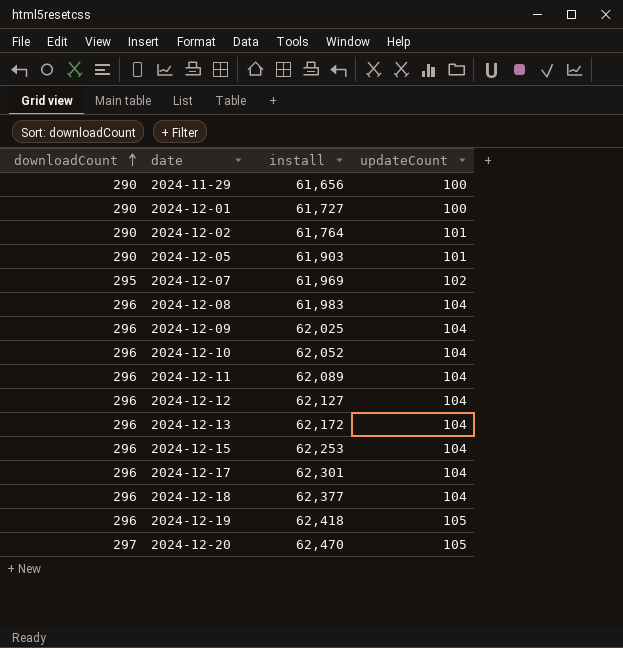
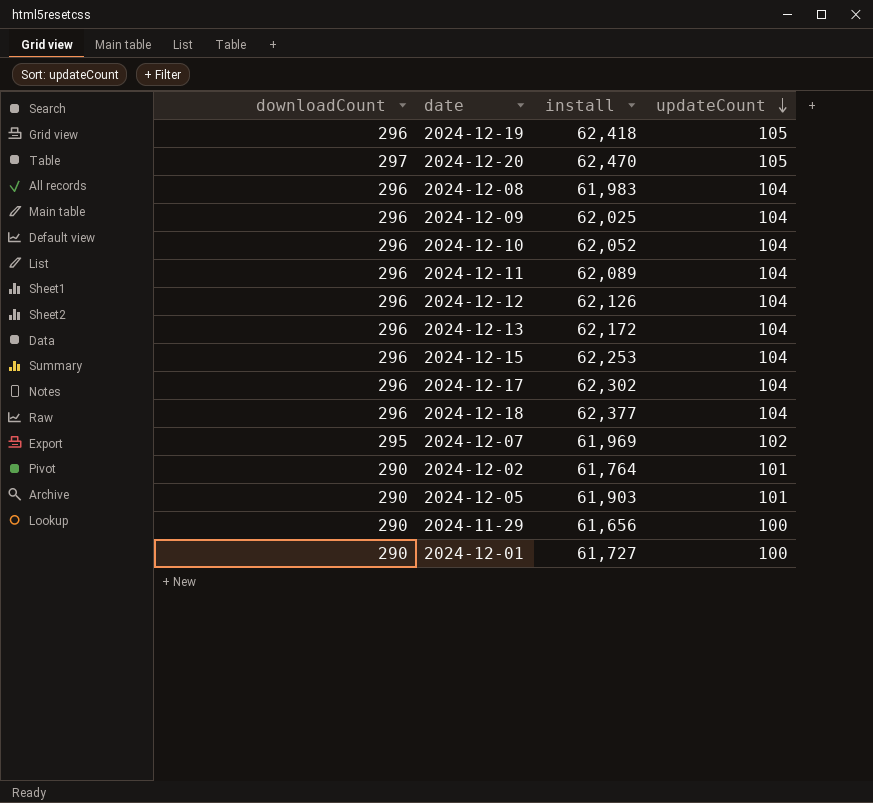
row order: downloadCount ascending -> updateCount descending
2024-12-12 | install: 62,127 -> 62,126
2024-12-17 | install: 62,301 -> 62,302

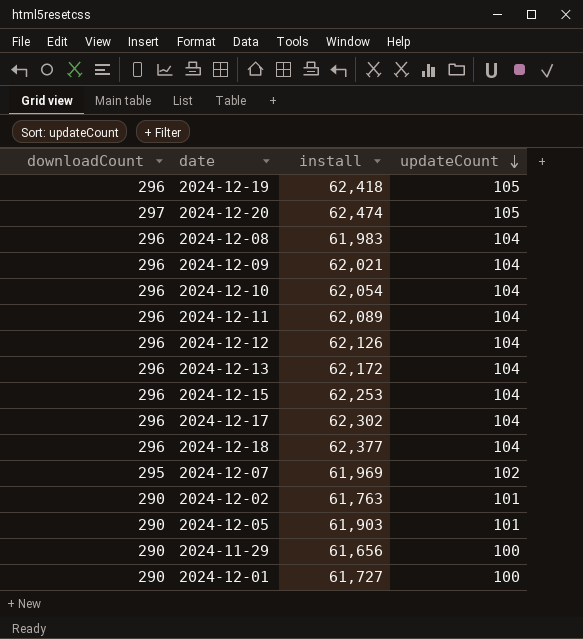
2024-12-20 | install: 62,470 -> 62,474
2024-12-09 | install: 62,025 -> 62,021
2024-12-10 | install: 62,052 -> 62,054
2024-12-02 | install: 61,764 -> 61,763

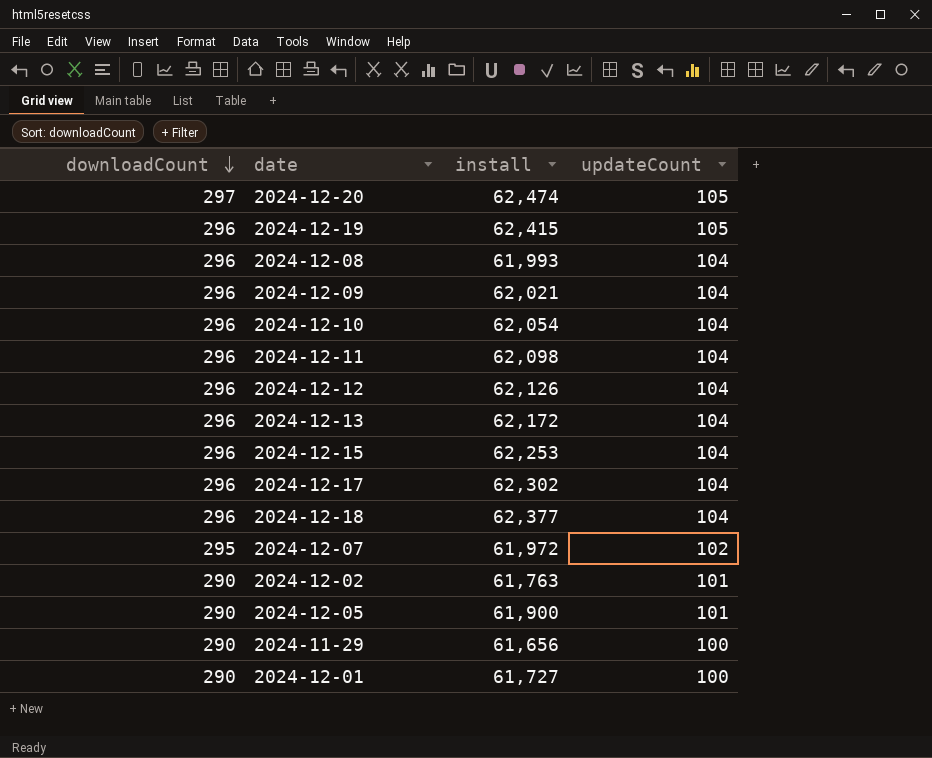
row order: updateCount descending -> downloadCount descending
2024-12-19 | install: 62,418 -> 62,415
2024-12-08 | install: 61,983 -> 61,993
2024-12-11 | install: 62,089 -> 62,098
2024-12-07 | install: 61,969 -> 61,972
2024-12-05 | install: 61,903 -> 61,900

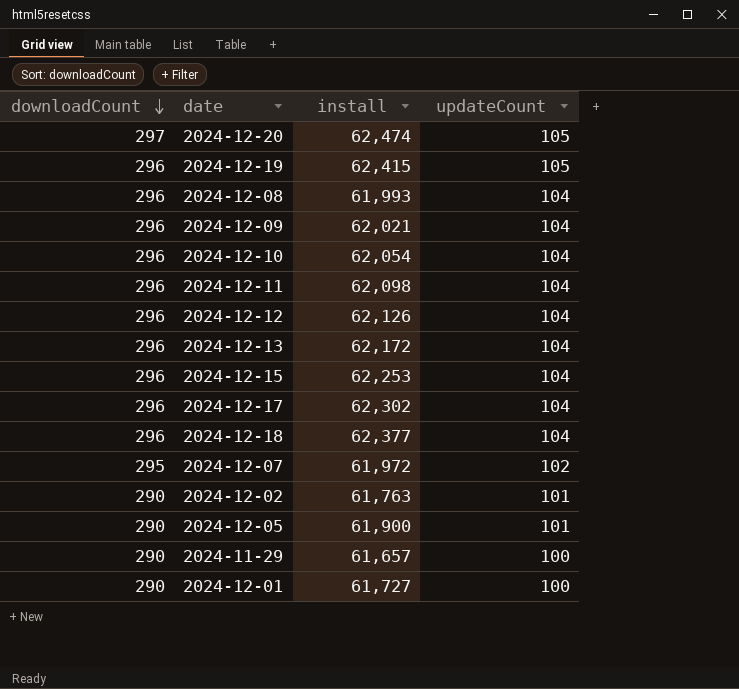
2024-11-29 | install: 61,656 -> 61,657

